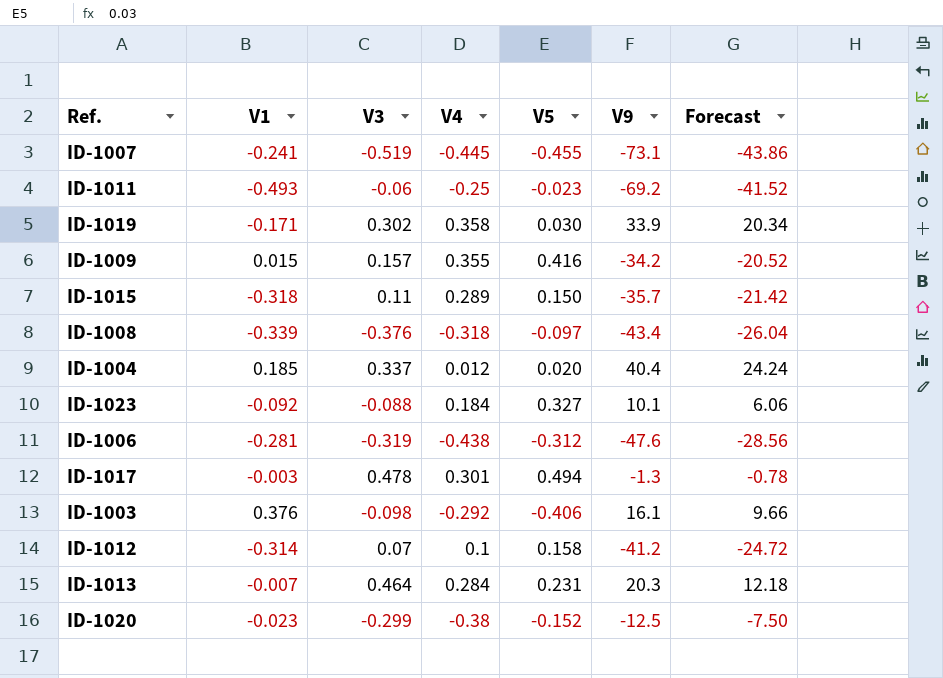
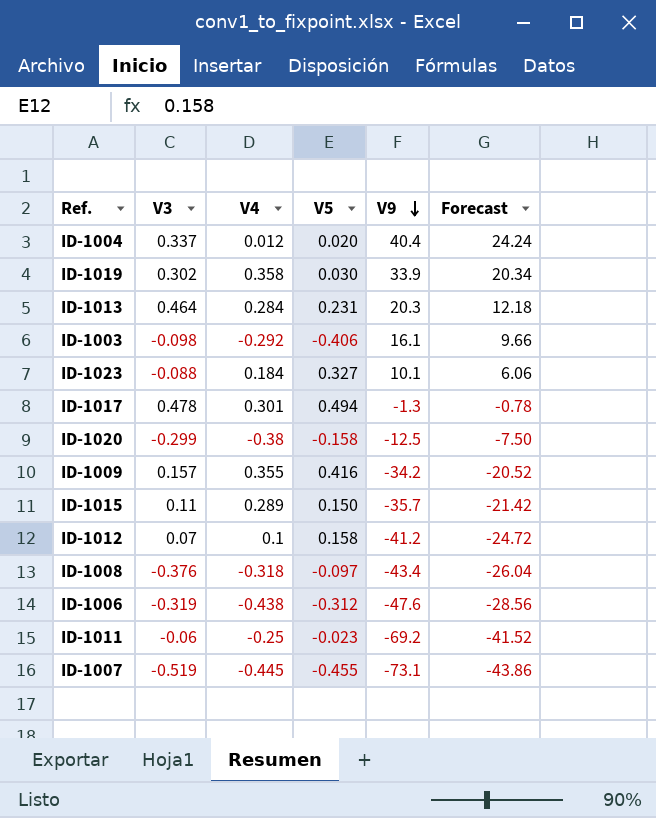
row order: none -> V9 descending
column V1 | position: 2 -> none
ID-1020 | V5: -0.152 -> -0.158

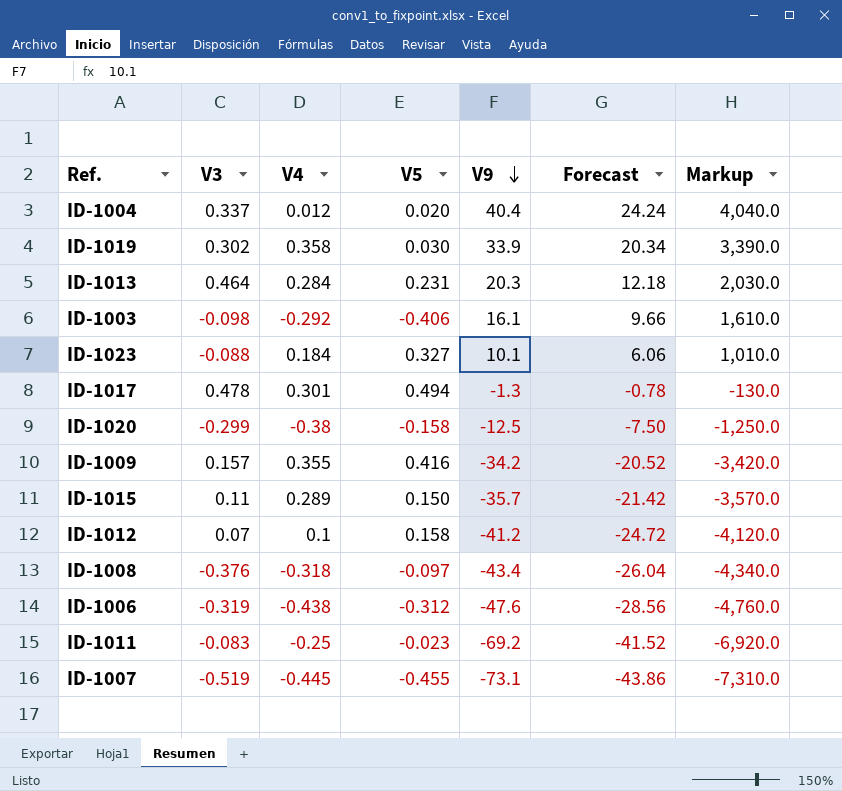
column Markup | formula: none -> [V9] * 100
ID-1011 | V3: -0.06 -> -0.083

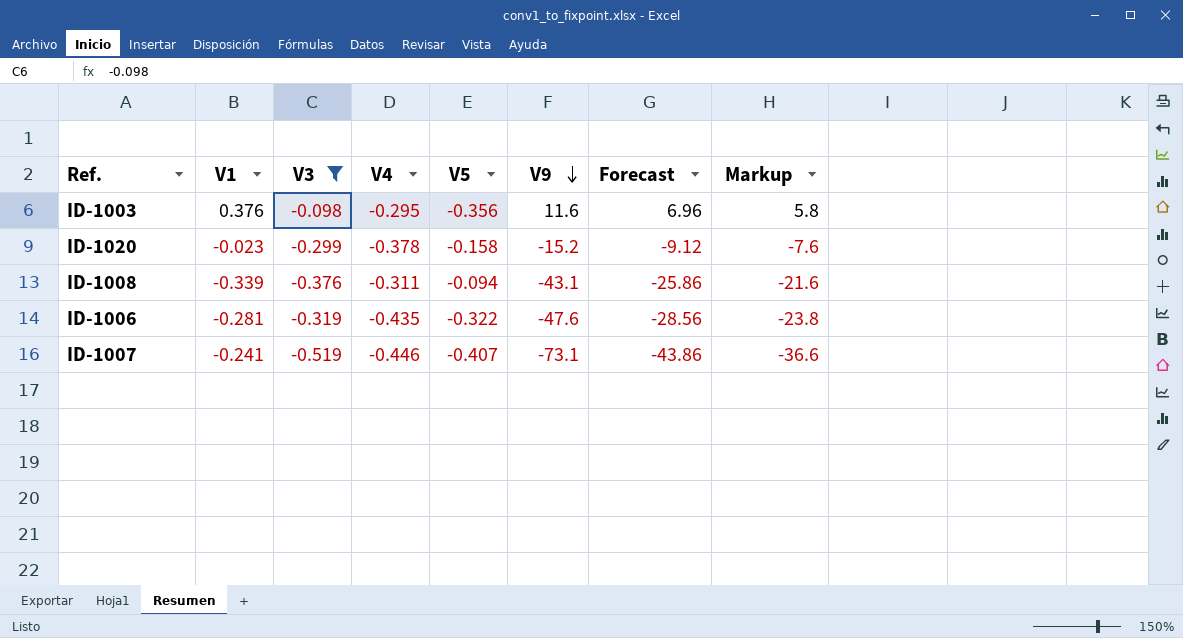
filter: none -> V3 <= -0.098
column V1 | position: none -> 2
column Markup | formula: [V9] * 100 -> [V9] * 0.5
ID-1003 | V4: -0.292 -> -0.295
ID-1003 | V5: -0.406 -> -0.356
ID-1003 | V9: 16.1 -> 11.6
ID-1003 | Forecast: 9.66 -> 6.96
ID-1020 | V4: -0.38 -> -0.378
ID-1020 | V9: -12.5 -> -15.2
ID-1020 | Forecast: -7.50 -> -9.12
ID-1008 | V4: -0.318 -> -0.311
ID-1008 | V5: -0.097 -> -0.094
ID-1008 | V9: -43.4 -> -43.1
ID-1008 | Forecast: -26.04 -> -25.86
ID-1006 | V4: -0.438 -> -0.435
ID-1006 | V5: -0.312 -> -0.322
ID-1007 | V4: -0.445 -> -0.446
ID-1007 | V5: -0.455 -> -0.407

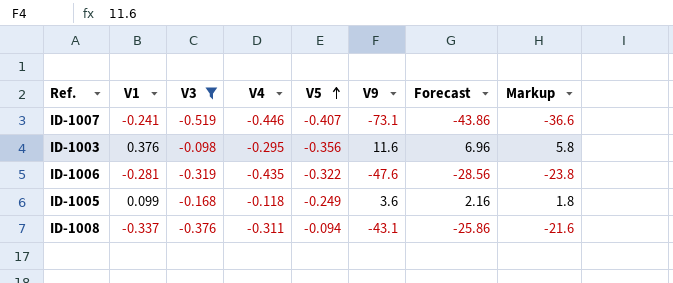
row order: V9 descending -> V5 ascending
row ID-1020: -0.023 | -0.299 | -0.378 | -0.158 | -15.2 | -9.12 | -7.6 -> none
row ID-1005: none -> 0.099 | -0.168 | -0.118 | -0.249 | 3.6 | 2.16 | 1.8
ID-1008 | V1: -0.339 -> -0.337

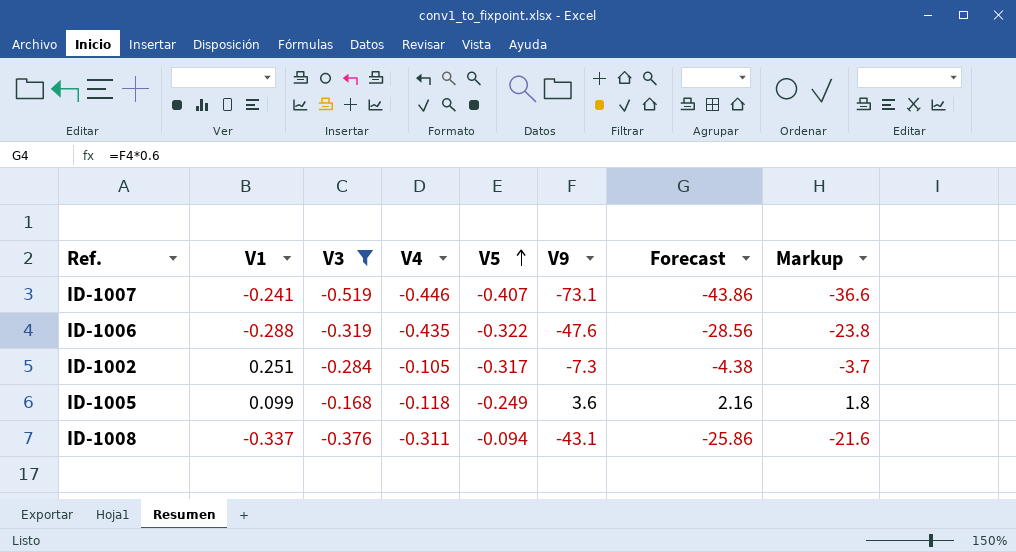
row ID-1003: 0.376 | -0.098 | -0.295 | -0.356 | 11.6 | 6.96 | 5.8 -> none
ID-1006 | V1: -0.281 -> -0.288
row ID-1002: none -> 0.251 | -0.284 | -0.105 | -0.317 | -7.3 | -4.38 | -3.7

